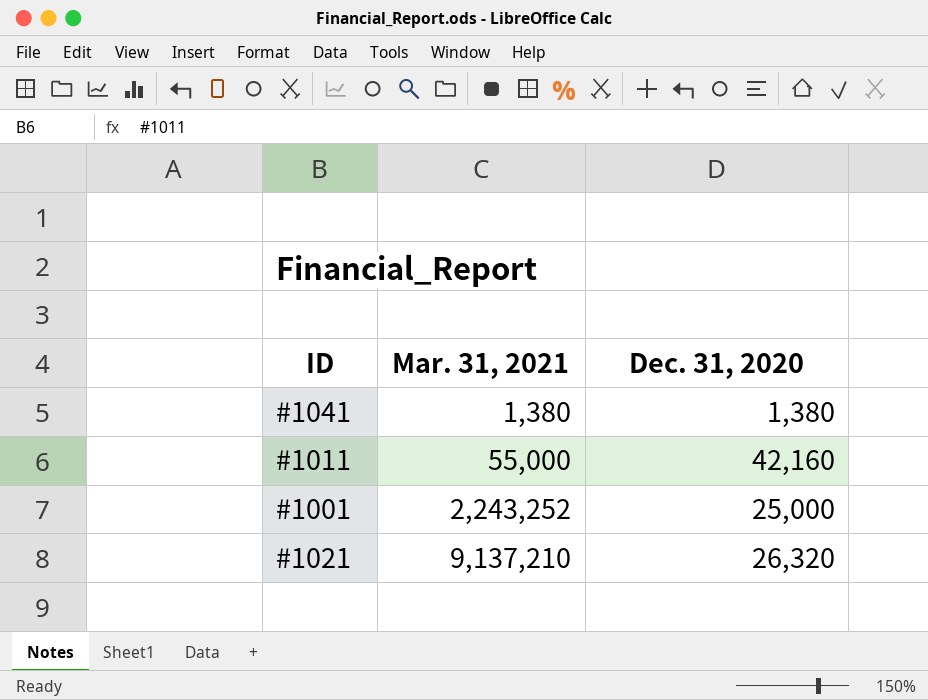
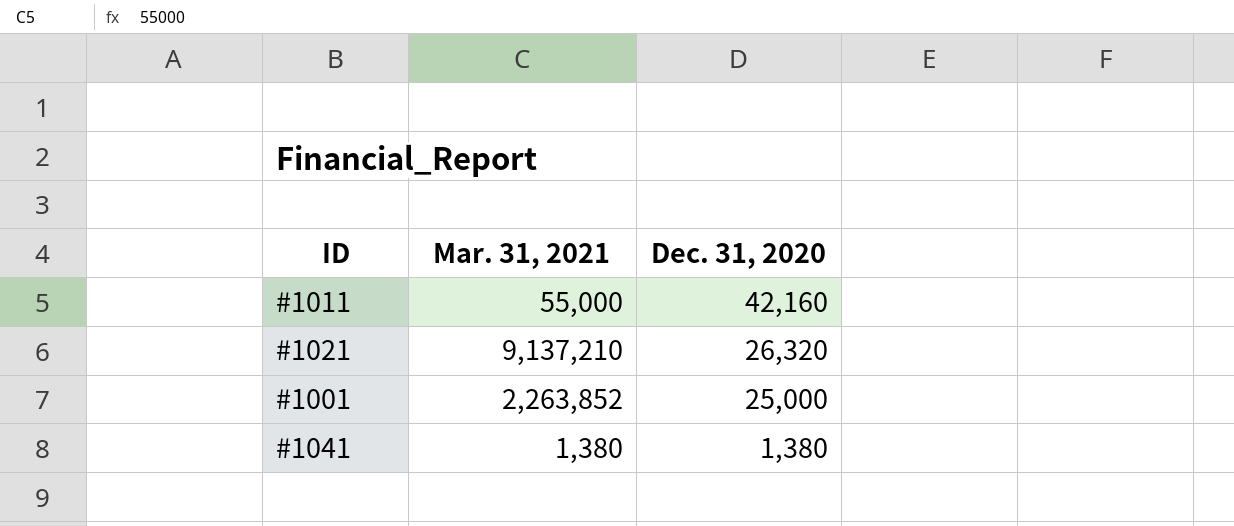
row order: Mar. 31, 2021 ascending -> Dec. 31, 2020 descending
#1001 | Mar. 31, 2021: 2,243,252 -> 2,263,852

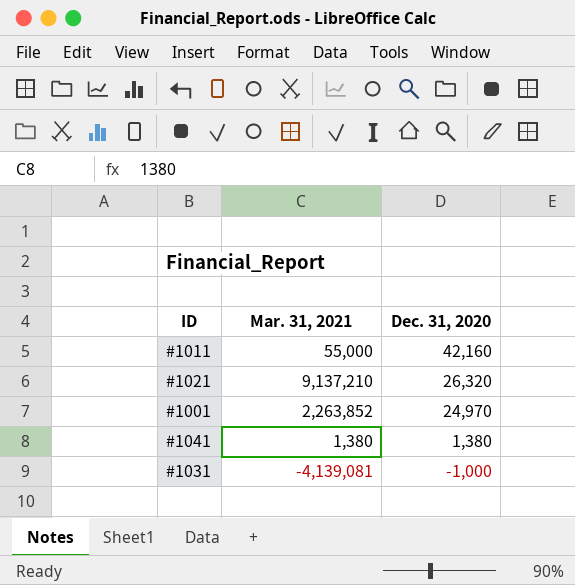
#1001 | Dec. 31, 2020: 25,000 -> 24,970
row #1031: none -> -4,139,081 | -1,000

